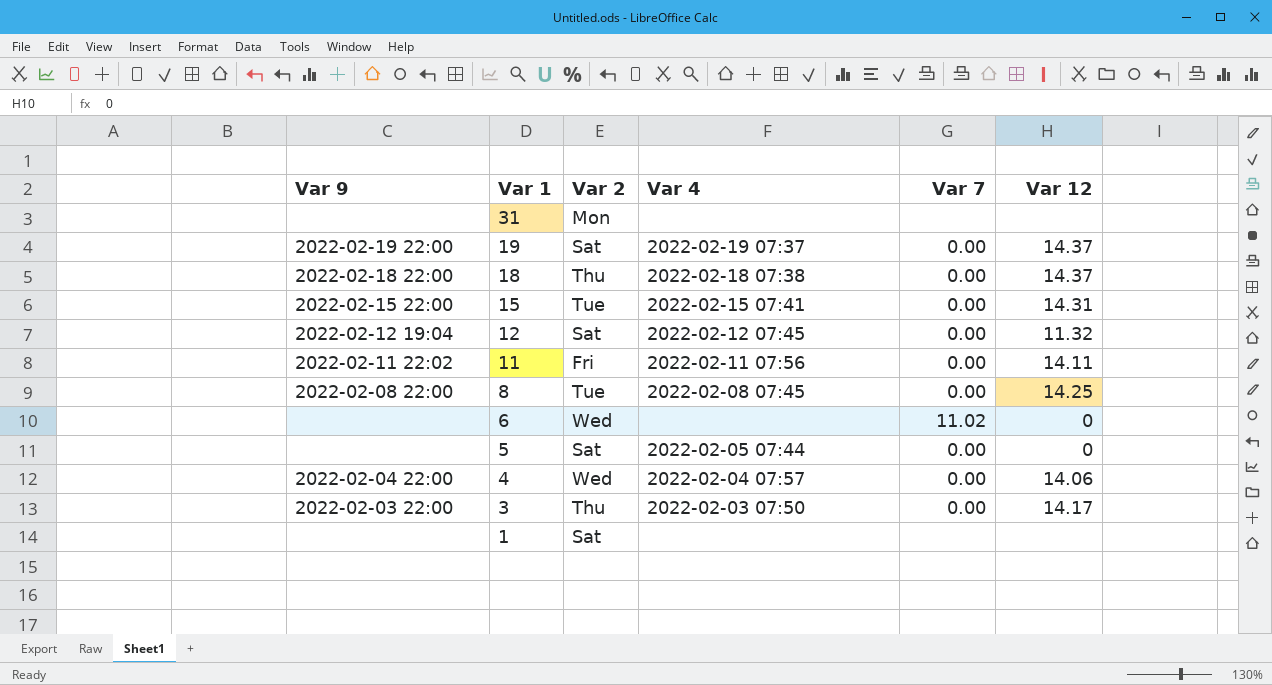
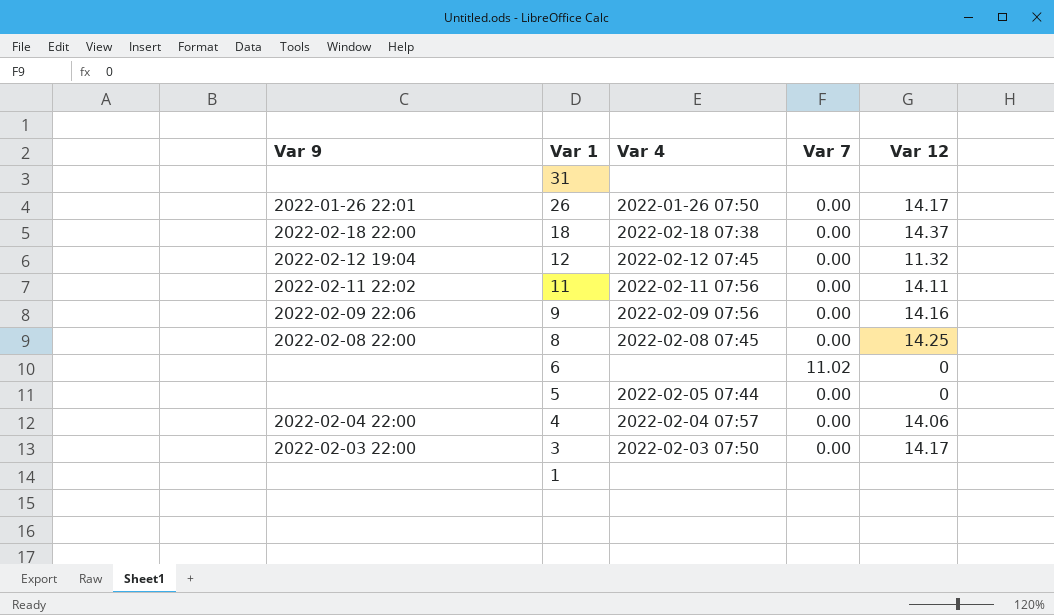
column Var 2 | position: 3 -> none
row 19: 2022-02-19 22:00 | Sat | 2022-02-19 07:37 | 0.00 | 14.37 -> none
row 15: 2022-02-15 22:00 | Tue | 2022-02-15 07:41 | 0.00 | 14.31 -> none
row 26: none -> 2022-01-26 22:01 | 2022-01-26 07:50 | 0.00 | 14.17
row 9: none -> 2022-02-09 22:06 | 2022-02-09 07:56 | 0.00 | 14.16

